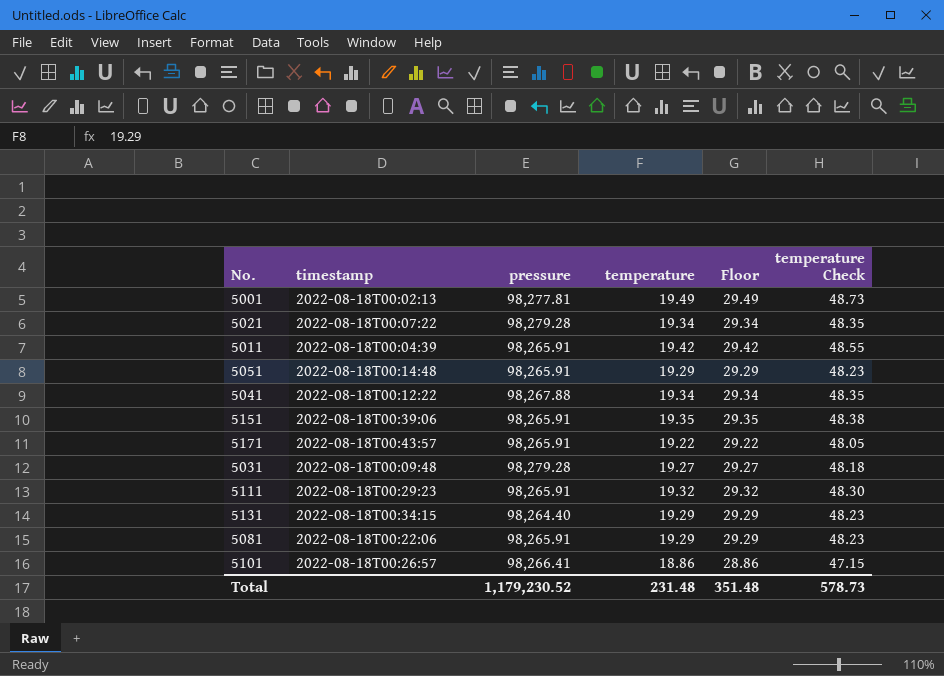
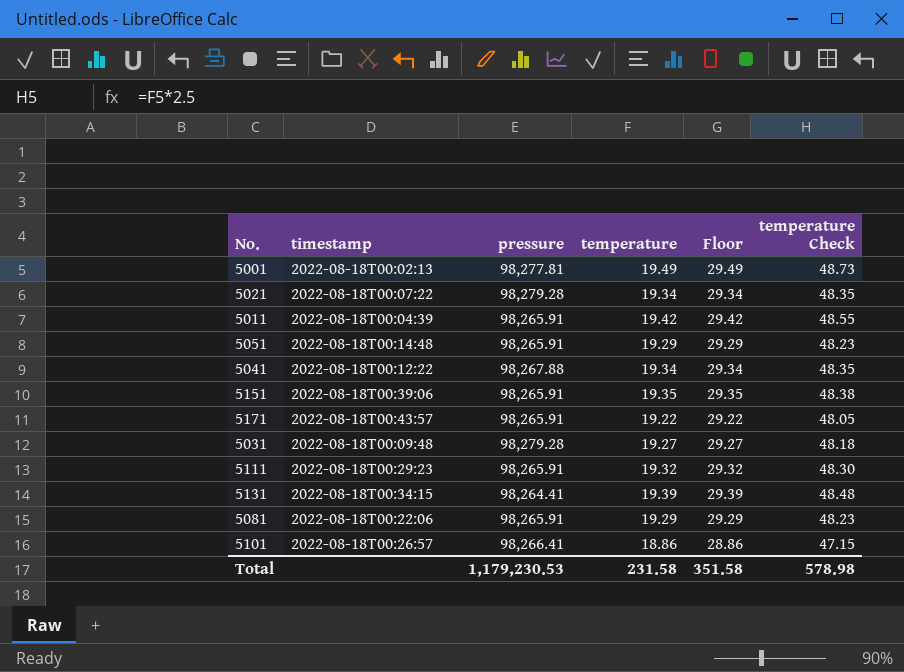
5131 | pressure: 98,264.40 -> 98,264.41
5131 | temperature: 19.29 -> 19.39
5131 | Floor: 29.29 -> 29.39
5131 | temperature Check: 48.23 -> 48.48
Total | pressure: 1,179,230.52 -> 1,179,230.53
Total | temperature: 231.48 -> 231.58
Total | Floor: 351.48 -> 351.58
Total | temperature Check: 578.73 -> 578.98

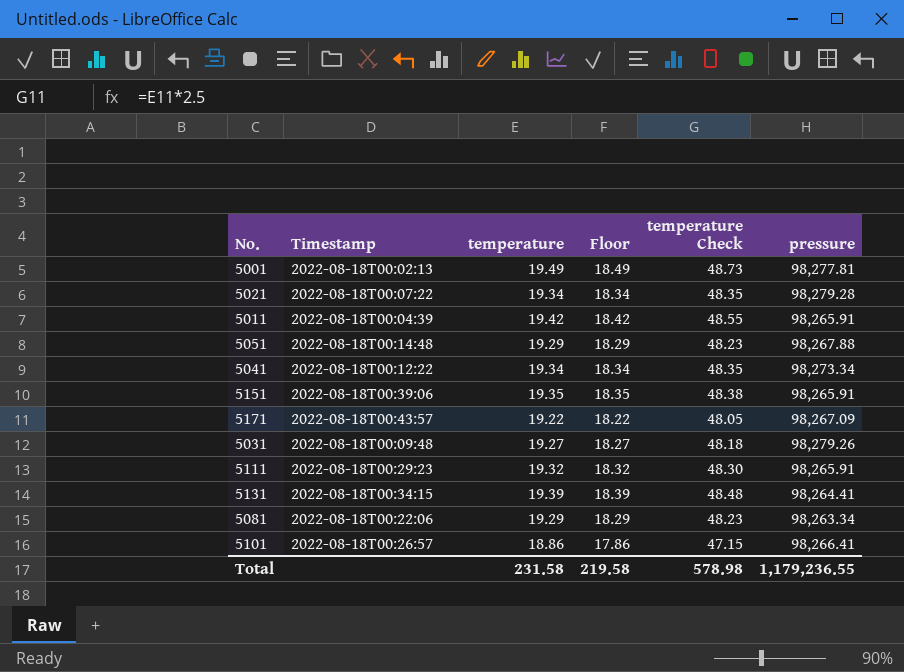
column name: timestamp -> Timestamp
column Floor | formula: [temperature] + 10 -> [temperature] - 1
column pressure | position: 3 -> 6
5051 | pressure: 98,265.91 -> 98,267.88
5041 | pressure: 98,267.88 -> 98,273.34
5171 | pressure: 98,265.91 -> 98,267.09
5031 | pressure: 98,279.28 -> 98,279.26
5081 | pressure: 98,265.91 -> 98,263.34
Total | Floor: 351.58 -> 219.58
Total | pressure: 1,179,230.53 -> 1,179,236.55

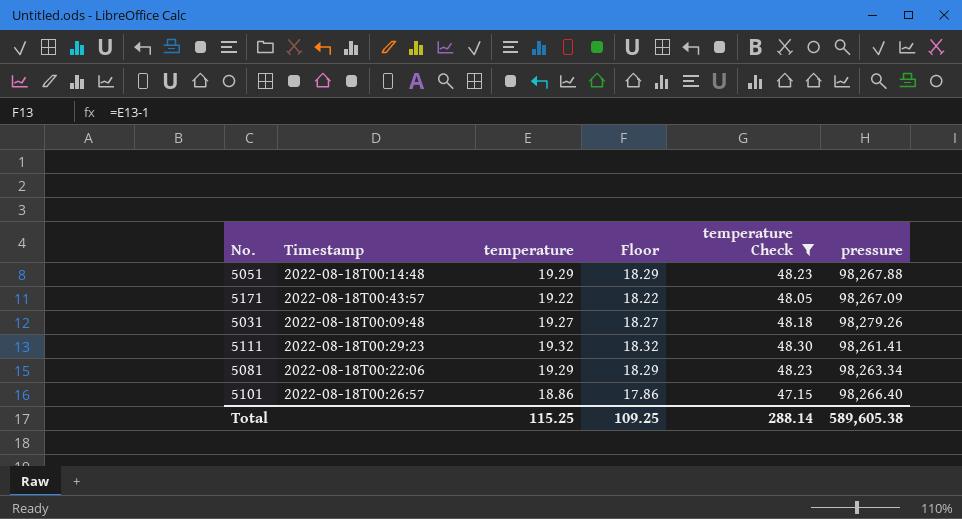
filter: none -> temperature Check <= 48.30
5111 | pressure: 98,265.91 -> 98,261.41
5101 | pressure: 98,266.41 -> 98,266.40
Total | temperature: 231.58 -> 115.25
Total | Floor: 219.58 -> 109.25
Total | temperature Check: 578.98 -> 288.14
Total | pressure: 1,179,236.55 -> 589,605.38

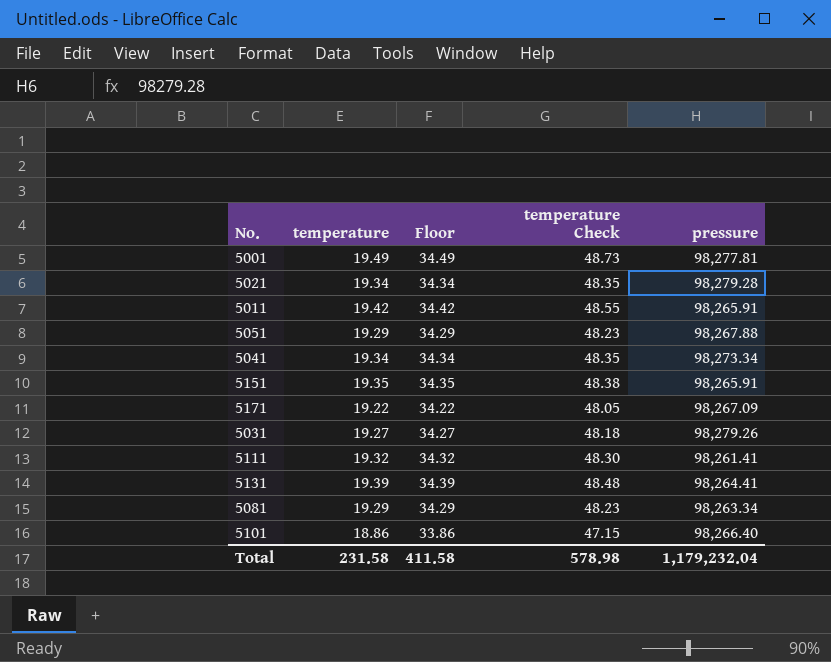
filter: temperature Check <= 48.30 -> none
column Timestamp | position: 2 -> none
column Floor | formula: [temperature] - 1 -> [temperature] + 15
Total | temperature: 115.25 -> 231.58
Total | Floor: 109.25 -> 411.58
Total | temperature Check: 288.14 -> 578.98
Total | pressure: 589,605.38 -> 1,179,232.04

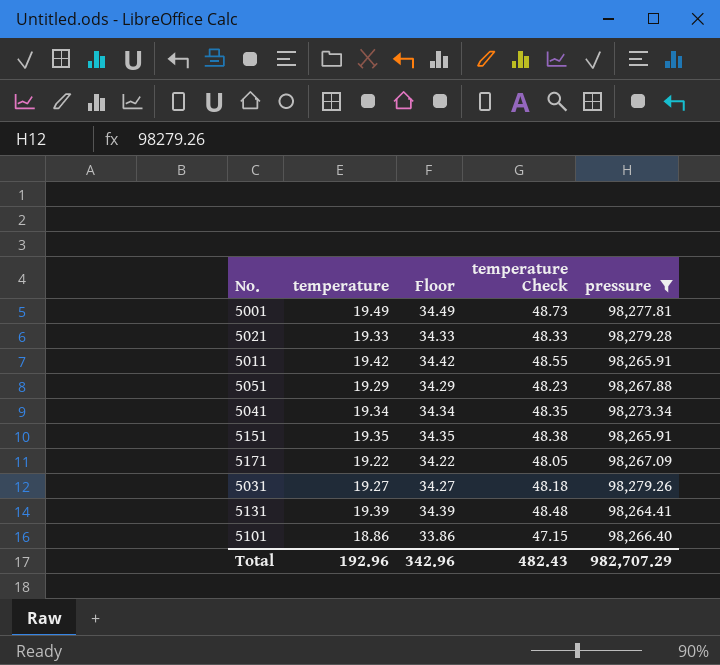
filter: none -> pressure >= 98,264.41
5021 | temperature: 19.34 -> 19.33
5021 | Floor: 34.34 -> 34.33
5021 | temperature Check: 48.35 -> 48.33
Total | temperature: 231.58 -> 192.96
Total | Floor: 411.58 -> 342.96
Total | temperature Check: 578.98 -> 482.43
Total | pressure: 1,179,232.04 -> 982,707.29

